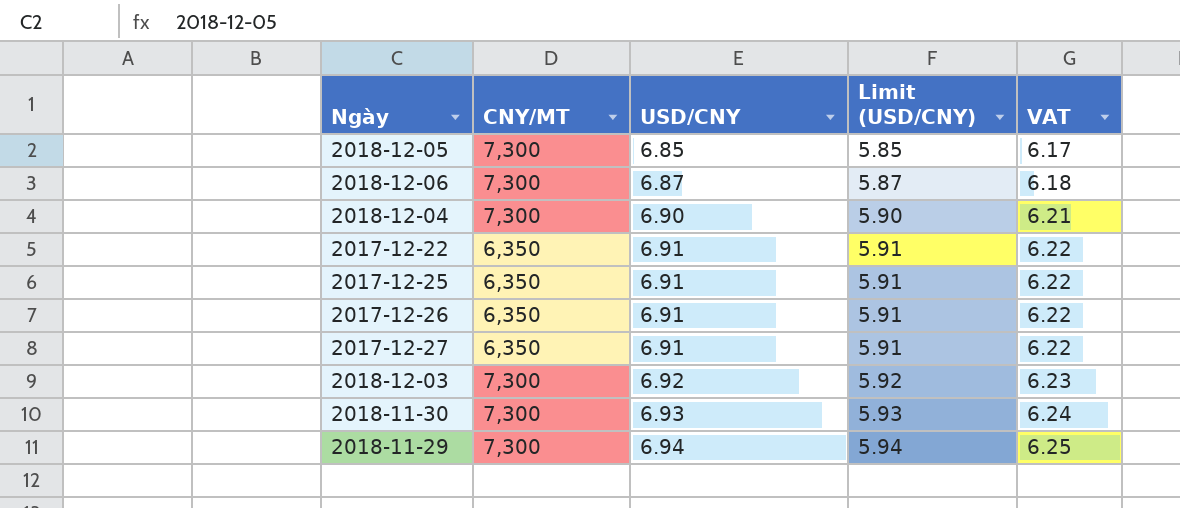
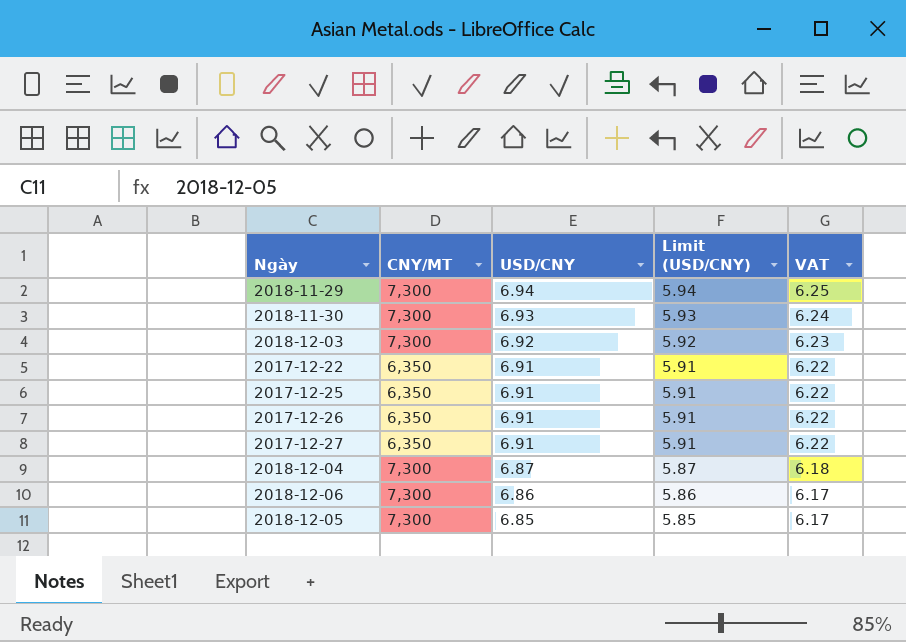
row order: USD/CNY ascending -> USD/CNY descending
2018-12-04 | USD/CNY: 6.90 -> 6.87
2018-12-04 | Limit (USD/CNY): 5.90 -> 5.87
2018-12-04 | VAT: 6.21 -> 6.18
2018-12-06 | USD/CNY: 6.87 -> 6.86
2018-12-06 | Limit (USD/CNY): 5.87 -> 5.86
2018-12-06 | VAT: 6.18 -> 6.17

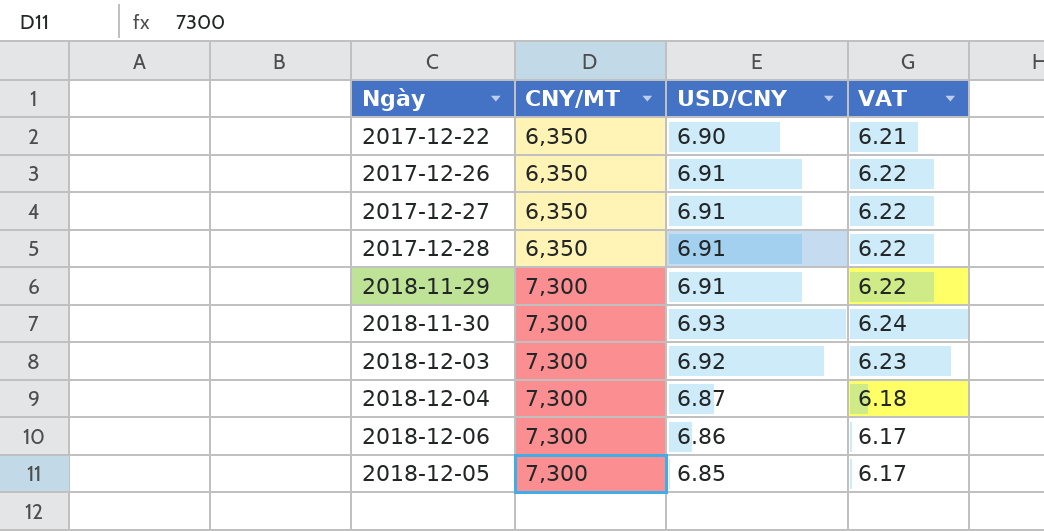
row order: USD/CNY descending -> CNY/MT ascending
column Limit (USD/CNY) | formula: [USD/CNY] - 1 -> none
row 2017-12-25: 6,350 | 6.91 | 5.91 | 6.22 -> none
2017-12-22 | USD/CNY: 6.91 -> 6.90
2017-12-22 | VAT: 6.22 -> 6.21
row 2017-12-28: none -> 6,350 | 6.91 | 6.22
2018-11-29 | USD/CNY: 6.94 -> 6.91
2018-11-29 | VAT: 6.25 -> 6.22

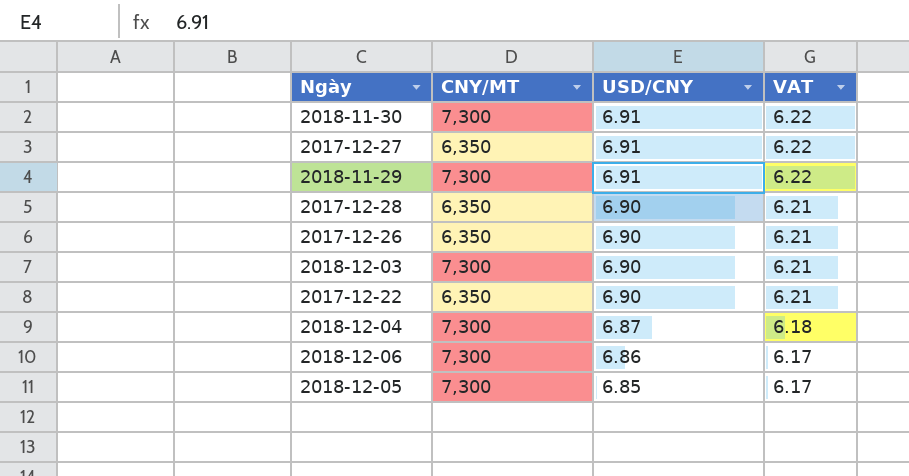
row order: CNY/MT ascending -> USD/CNY descending
2018-11-30 | USD/CNY: 6.93 -> 6.91
2018-11-30 | VAT: 6.24 -> 6.22
2017-12-28 | USD/CNY: 6.91 -> 6.90
2017-12-28 | VAT: 6.22 -> 6.21
2017-12-26 | USD/CNY: 6.91 -> 6.90
2017-12-26 | VAT: 6.22 -> 6.21
2018-12-03 | USD/CNY: 6.92 -> 6.90
2018-12-03 | VAT: 6.23 -> 6.21

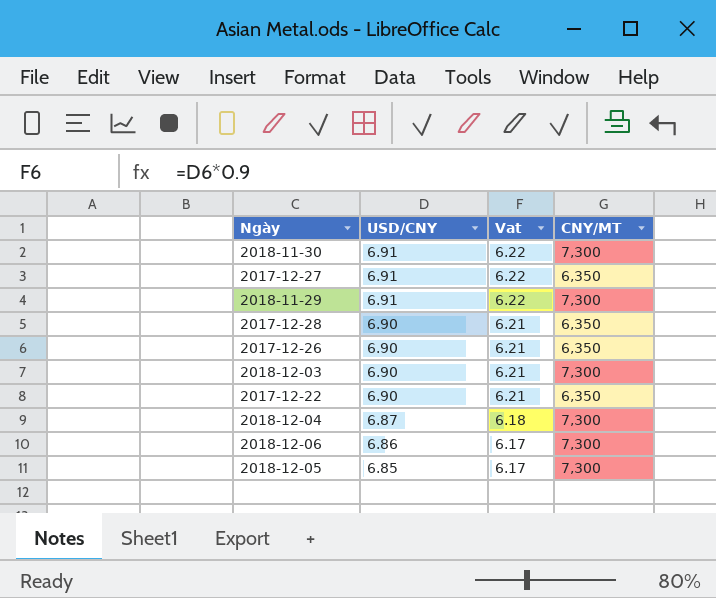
column name: VAT -> Vat
column CNY/MT | position: 2 -> 4

